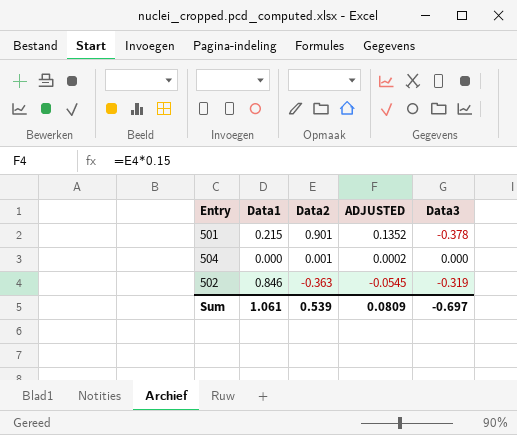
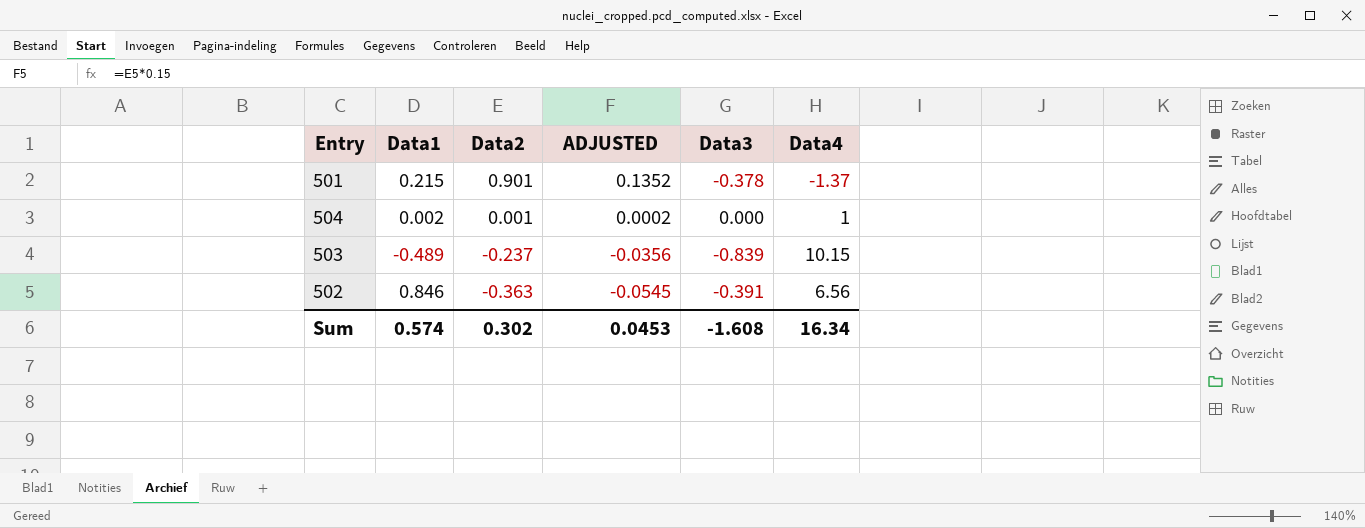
column Data4 | position: none -> 6
504 | Data1: 0.000 -> 0.002
row 503: none -> -0.489 | -0.237 | -0.0356 | -0.839 | 10.15
502 | Data3: -0.319 -> -0.391
Sum | Data1: 1.061 -> 0.574
Sum | Data2: 0.539 -> 0.302
Sum | ADJUSTED: 0.0809 -> 0.0453
Sum | Data3: -0.697 -> -1.608

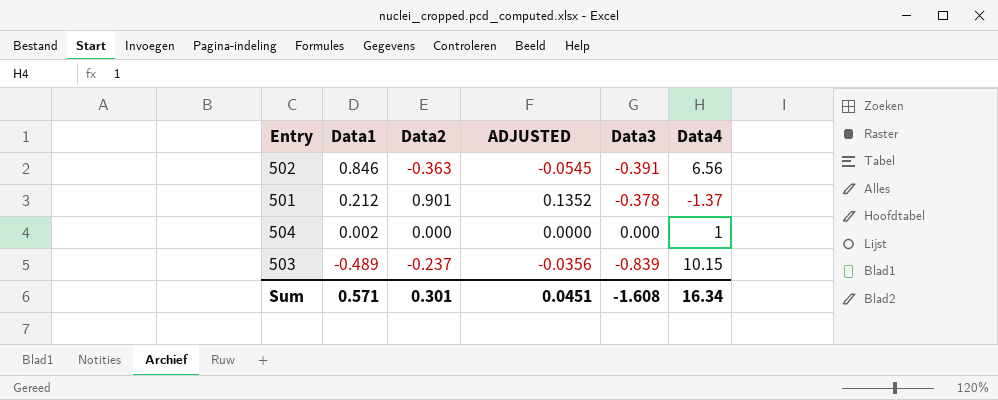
row order: Data2 descending -> Data1 descending
501 | Data1: 0.215 -> 0.212
504 | Data2: 0.001 -> 0.000
504 | ADJUSTED: 0.0002 -> 0.0000
Sum | Data1: 0.574 -> 0.571
Sum | Data2: 0.302 -> 0.301
Sum | ADJUSTED: 0.0453 -> 0.0451

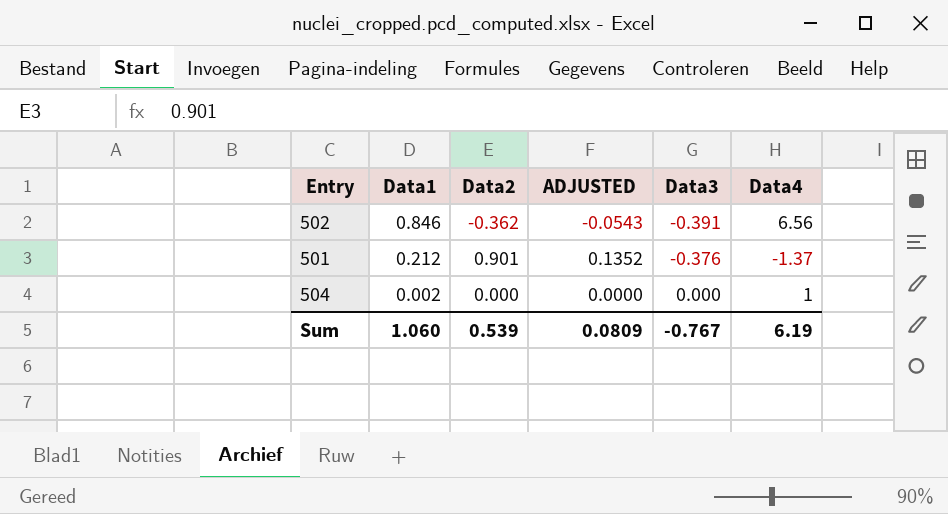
row 503: -0.489 | -0.237 | -0.0356 | -0.839 | 10.15 -> none
502 | Data2: -0.363 -> -0.362
502 | ADJUSTED: -0.0545 -> -0.0543
501 | Data3: -0.378 -> -0.376
Sum | Data1: 0.571 -> 1.060
Sum | Data2: 0.301 -> 0.539
Sum | ADJUSTED: 0.0451 -> 0.0809
Sum | Data3: -1.608 -> -0.767
Sum | Data4: 16.34 -> 6.19

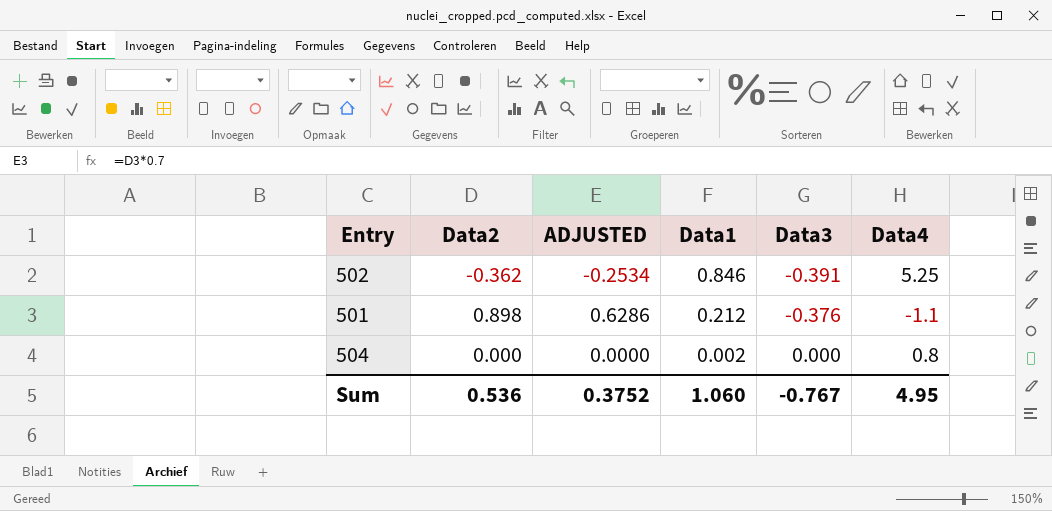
column ADJUSTED | formula: [Data2] * 0.15 -> [Data2] * 0.7
column Data1 | position: 2 -> 4
502 | Data4: 6.56 -> 5.25
501 | Data2: 0.901 -> 0.898
501 | Data4: -1.37 -> -1.1
504 | Data4: 1 -> 0.8
Sum | Data2: 0.539 -> 0.536
Sum | ADJUSTED: 0.0809 -> 0.3752
Sum | Data4: 6.19 -> 4.95

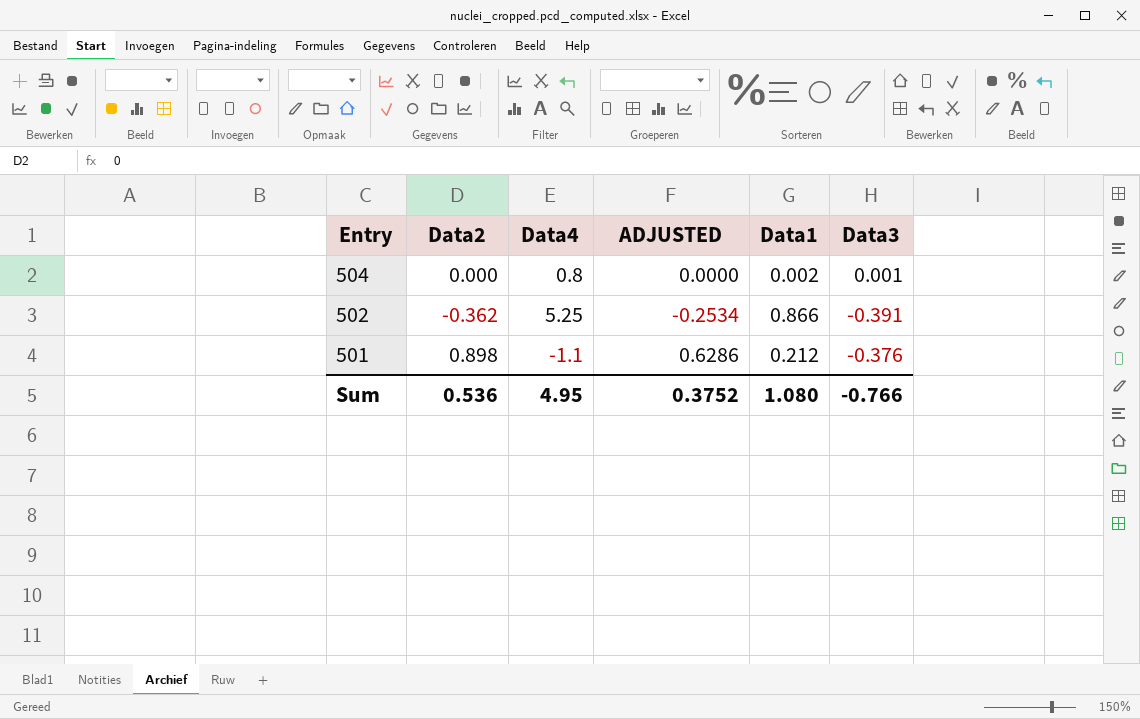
row order: Data1 descending -> Entry descending
column Data4 | position: 6 -> 3
504 | Data3: 0.000 -> 0.001
502 | Data1: 0.846 -> 0.866
Sum | Data1: 1.060 -> 1.080
Sum | Data3: -0.767 -> -0.766

